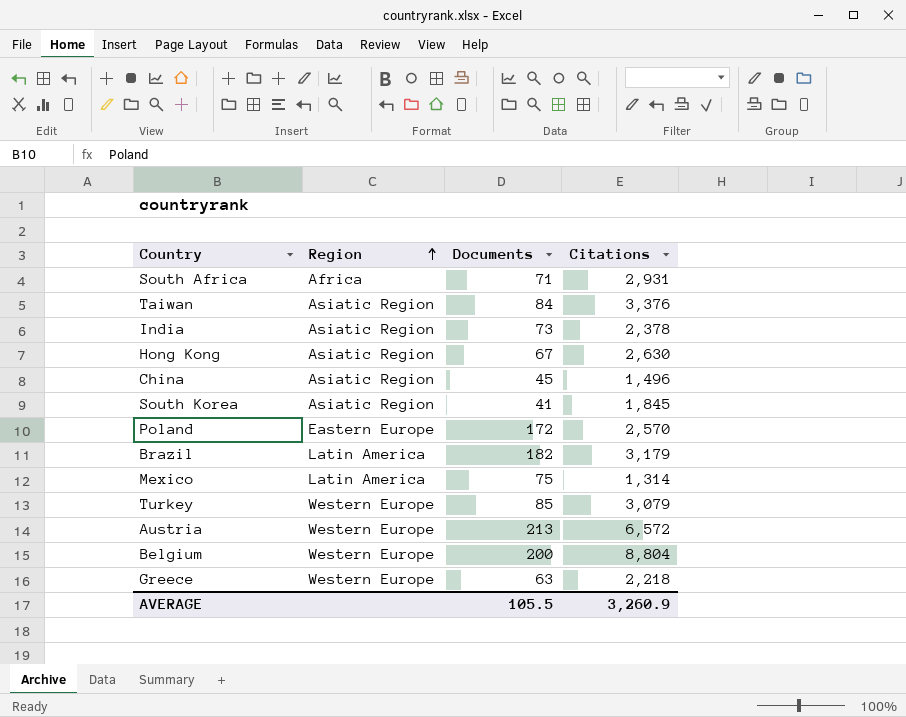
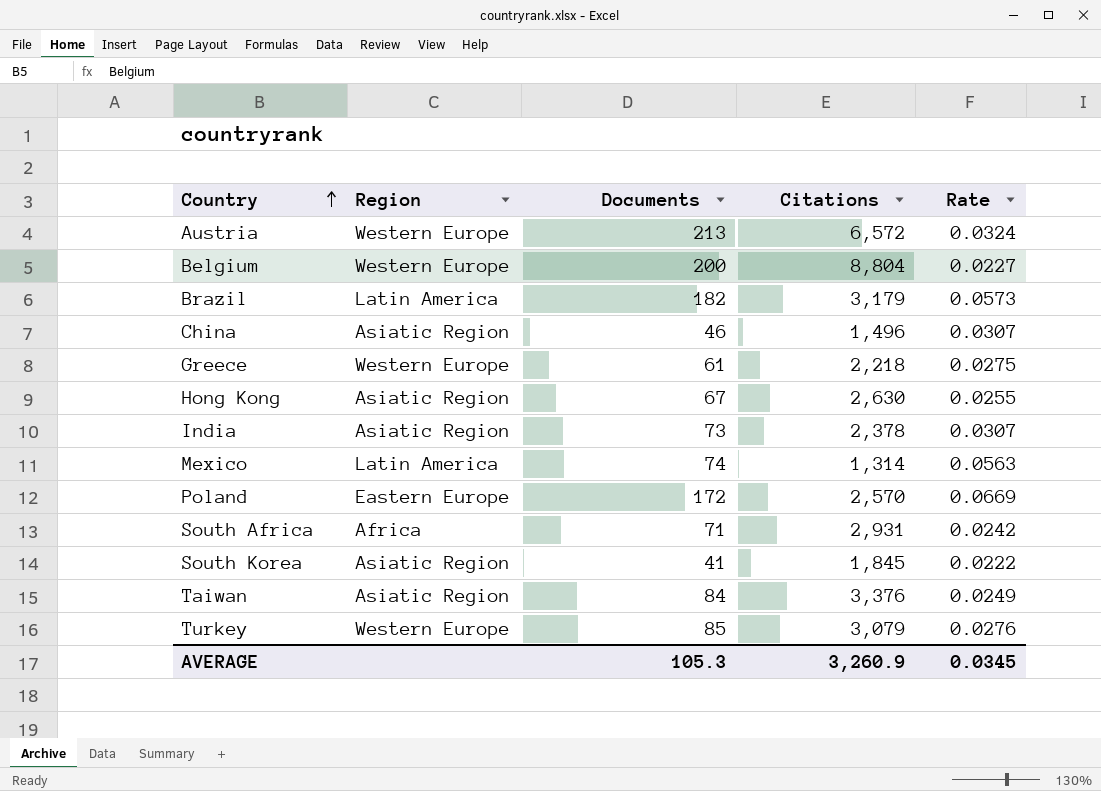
row order: Region ascending -> Country ascending
column Rate | formula: none -> [Documents] / [Citations]
China | Documents: 45 -> 46
Greece | Documents: 63 -> 61
Mexico | Documents: 75 -> 74
AVERAGE | Documents: 105.5 -> 105.3

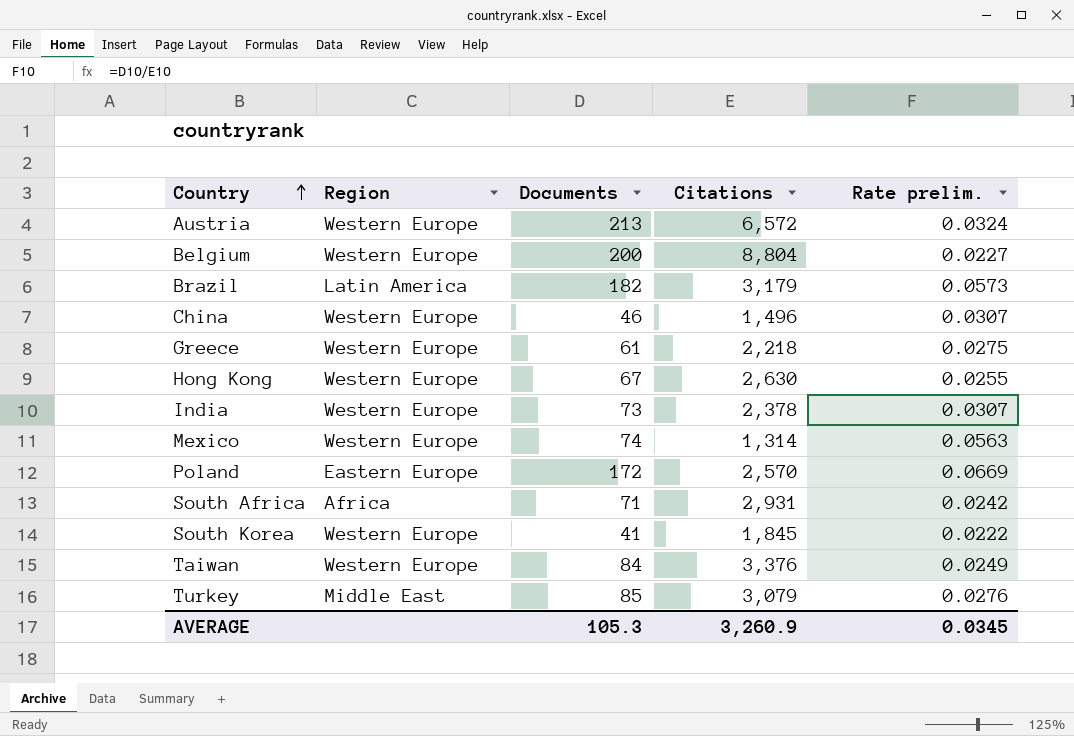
column name: Rate -> Rate prelim.
China | Region: Asiatic Region -> Western Europe
Hong Kong | Region: Asiatic Region -> Western Europe
India | Region: Asiatic Region -> Western Europe
Mexico | Region: Latin America -> Western Europe
South Korea | Region: Asiatic Region -> Western Europe
Taiwan | Region: Asiatic Region -> Western Europe
Turkey | Region: Western Europe -> Middle East

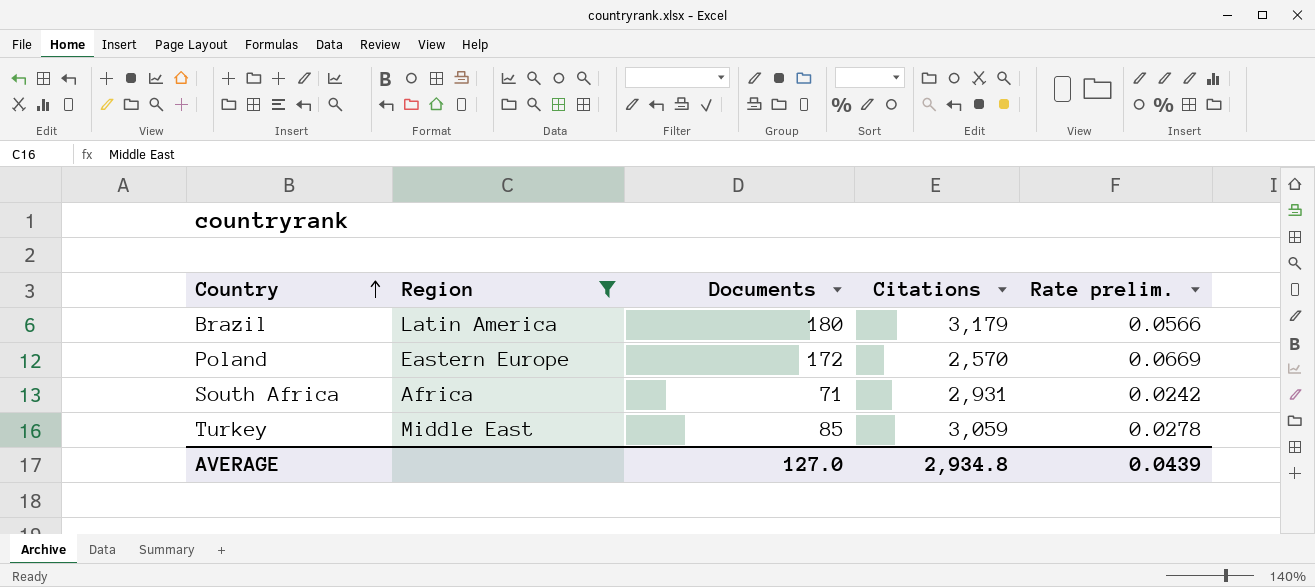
filter: none -> Region != Western Europe
Brazil | Documents: 182 -> 180
Brazil | Rate prelim.: 0.0573 -> 0.0566
Turkey | Citations: 3,079 -> 3,059
Turkey | Rate prelim.: 0.0276 -> 0.0278
AVERAGE | Documents: 105.3 -> 127.0
AVERAGE | Citations: 3,260.9 -> 2,934.8
AVERAGE | Rate prelim.: 0.0345 -> 0.0439

